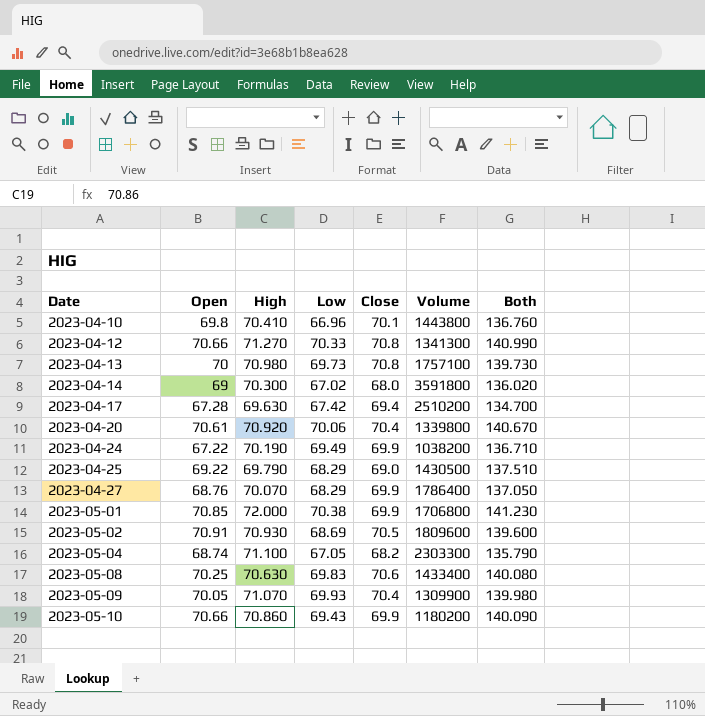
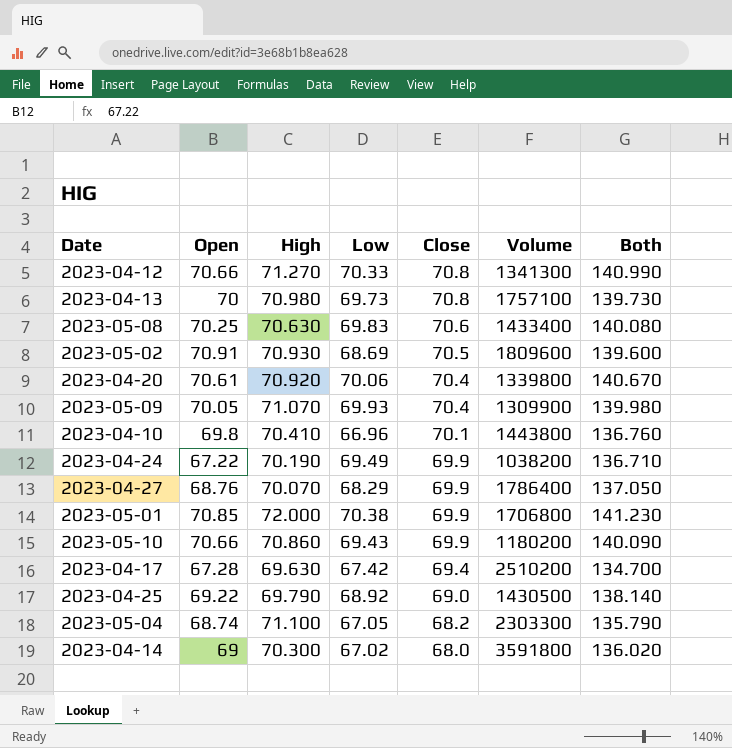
row order: Date ascending -> Close descending
2023-04-25 | Low: 68.29 -> 68.92
2023-04-25 | Both: 137.510 -> 138.140

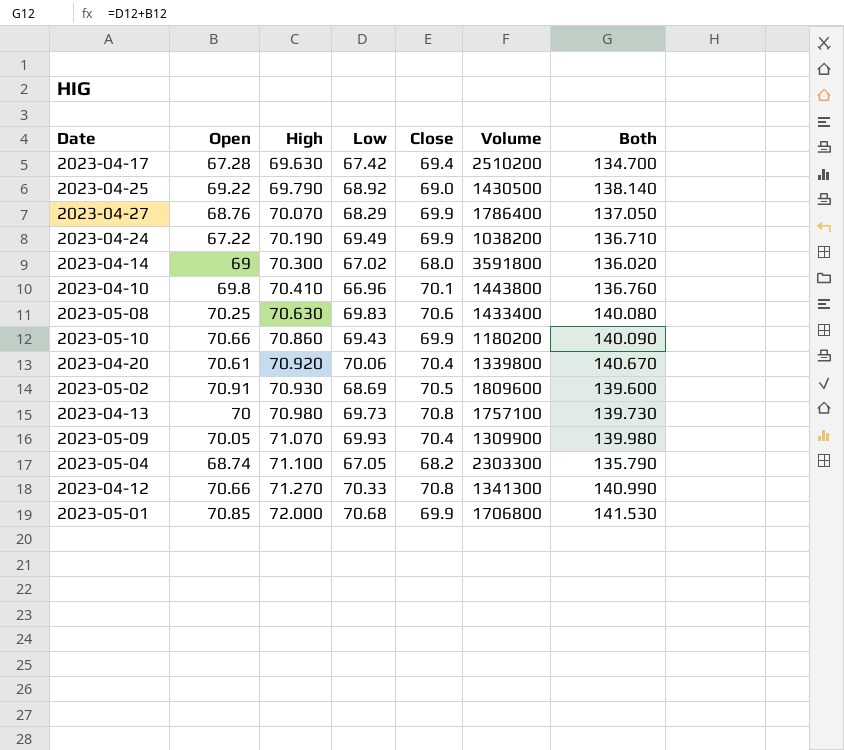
row order: Close descending -> High ascending
2023-05-01 | Low: 70.38 -> 70.68
2023-05-01 | Both: 141.230 -> 141.530

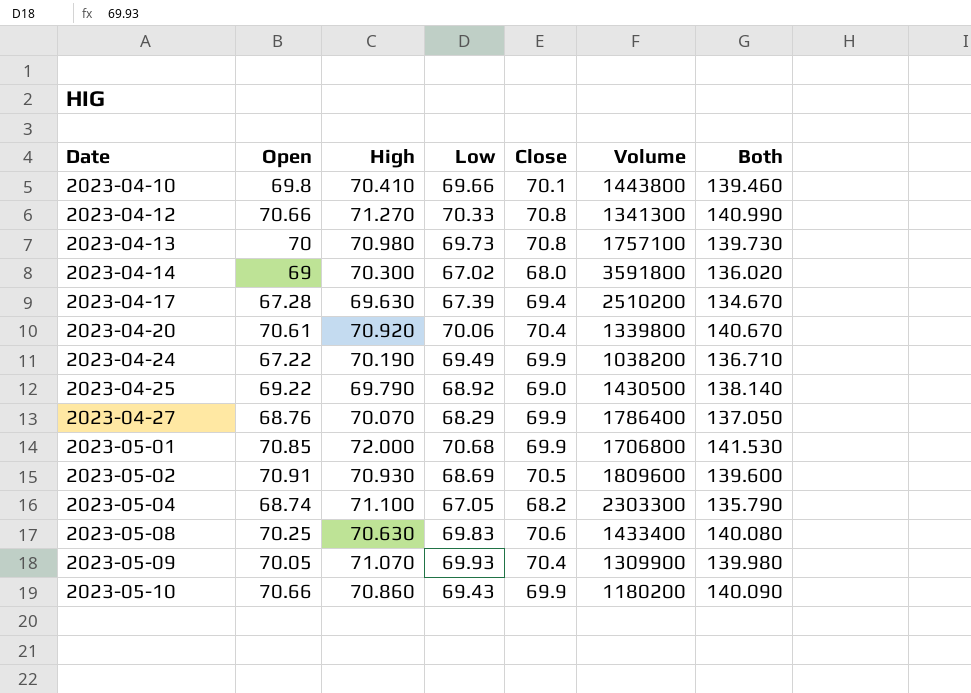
row order: High ascending -> Date ascending
2023-04-10 | Low: 66.96 -> 69.66
2023-04-10 | Both: 136.760 -> 139.460
2023-04-17 | Low: 67.42 -> 67.39
2023-04-17 | Both: 134.700 -> 134.670

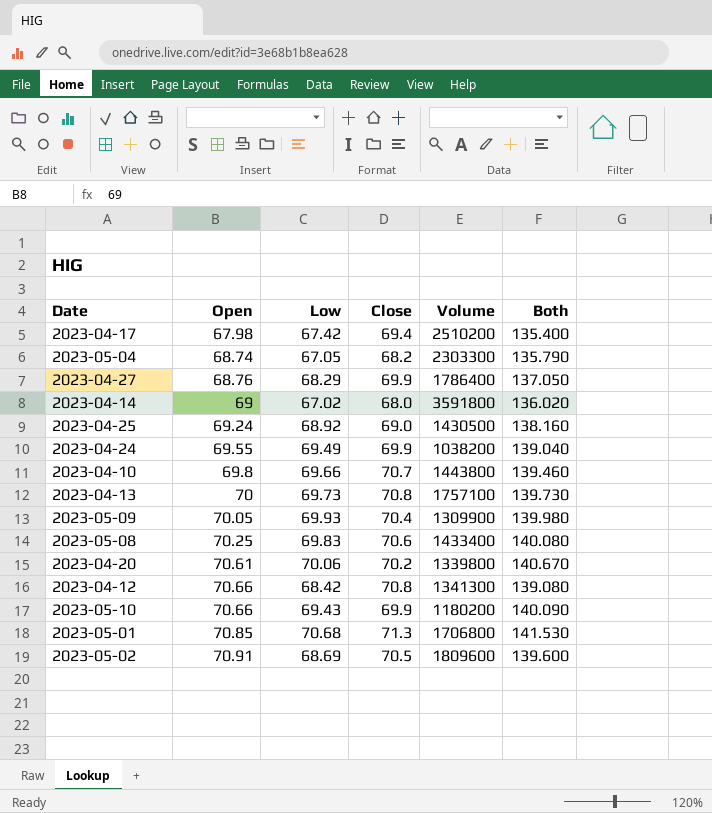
row order: Date ascending -> Open ascending
column High | position: 3 -> none
2023-04-17 | Open: 67.28 -> 67.98
2023-04-17 | Low: 67.39 -> 67.42
2023-04-17 | Both: 134.670 -> 135.400
2023-04-25 | Open: 69.22 -> 69.24
2023-04-25 | Both: 138.140 -> 138.160
2023-04-24 | Open: 67.22 -> 69.55
2023-04-24 | Both: 136.710 -> 139.040
2023-04-10 | Close: 70.1 -> 70.7
2023-04-20 | Close: 70.4 -> 70.2
2023-04-12 | Low: 70.33 -> 68.42
2023-04-12 | Both: 140.990 -> 139.080
2023-05-01 | Close: 69.9 -> 71.3

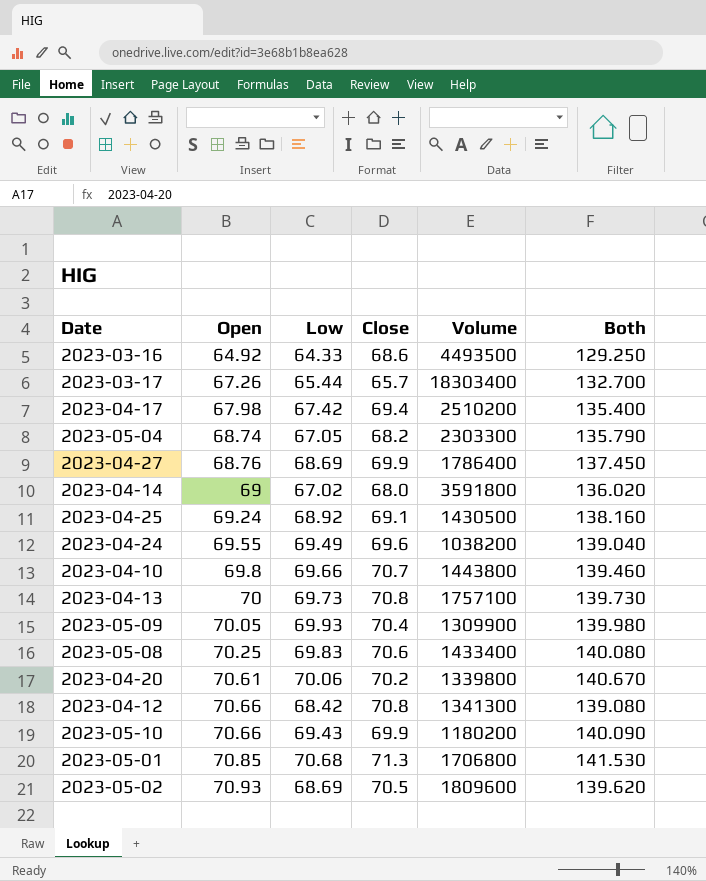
row 2023-03-16: none -> 64.92 | 64.33 | 68.6 | 4493500 | 129.250
row 2023-03-17: none -> 67.26 | 65.44 | 65.7 | 18303400 | 132.700
2023-04-27 | Low: 68.29 -> 68.69
2023-04-27 | Both: 137.050 -> 137.450
2023-04-25 | Close: 69.0 -> 69.1
2023-04-24 | Close: 69.9 -> 69.6
2023-05-02 | Open: 70.91 -> 70.93
2023-05-02 | Both: 139.600 -> 139.620

